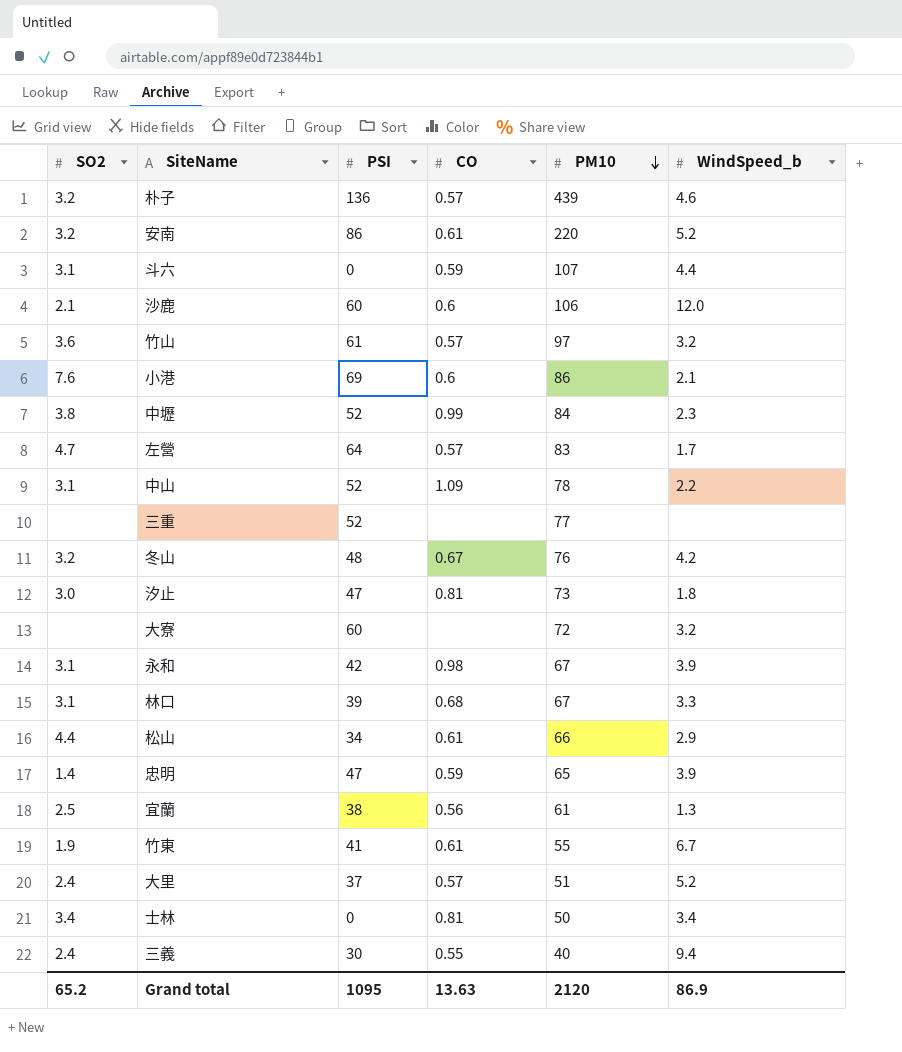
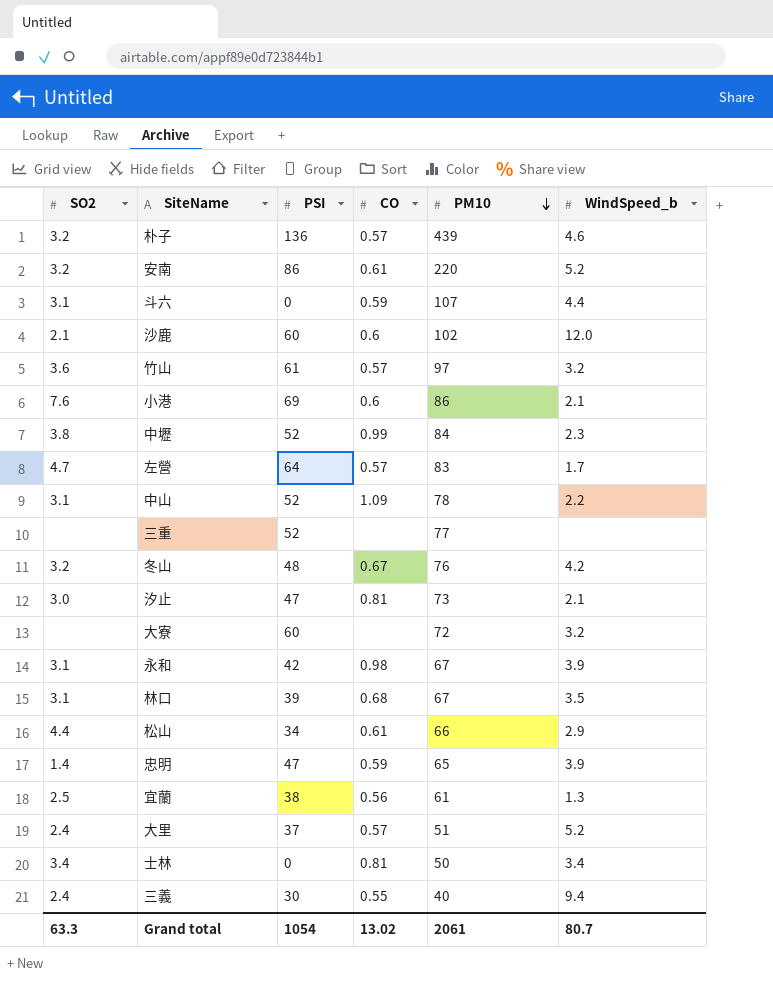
row 竹東: 1.9 | 41 | 0.61 | 55 | 6.7 -> none
沙鹿 | PM10: 106 -> 102
汐止 | WindSpeed_b: 1.8 -> 2.1
林口 | WindSpeed_b: 3.3 -> 3.5
Grand total | SO2: 65.2 -> 63.3
Grand total | PSI: 1095 -> 1054
Grand total | CO: 13.63 -> 13.02
Grand total | PM10: 2120 -> 2061
Grand total | WindSpeed_b: 86.9 -> 80.7

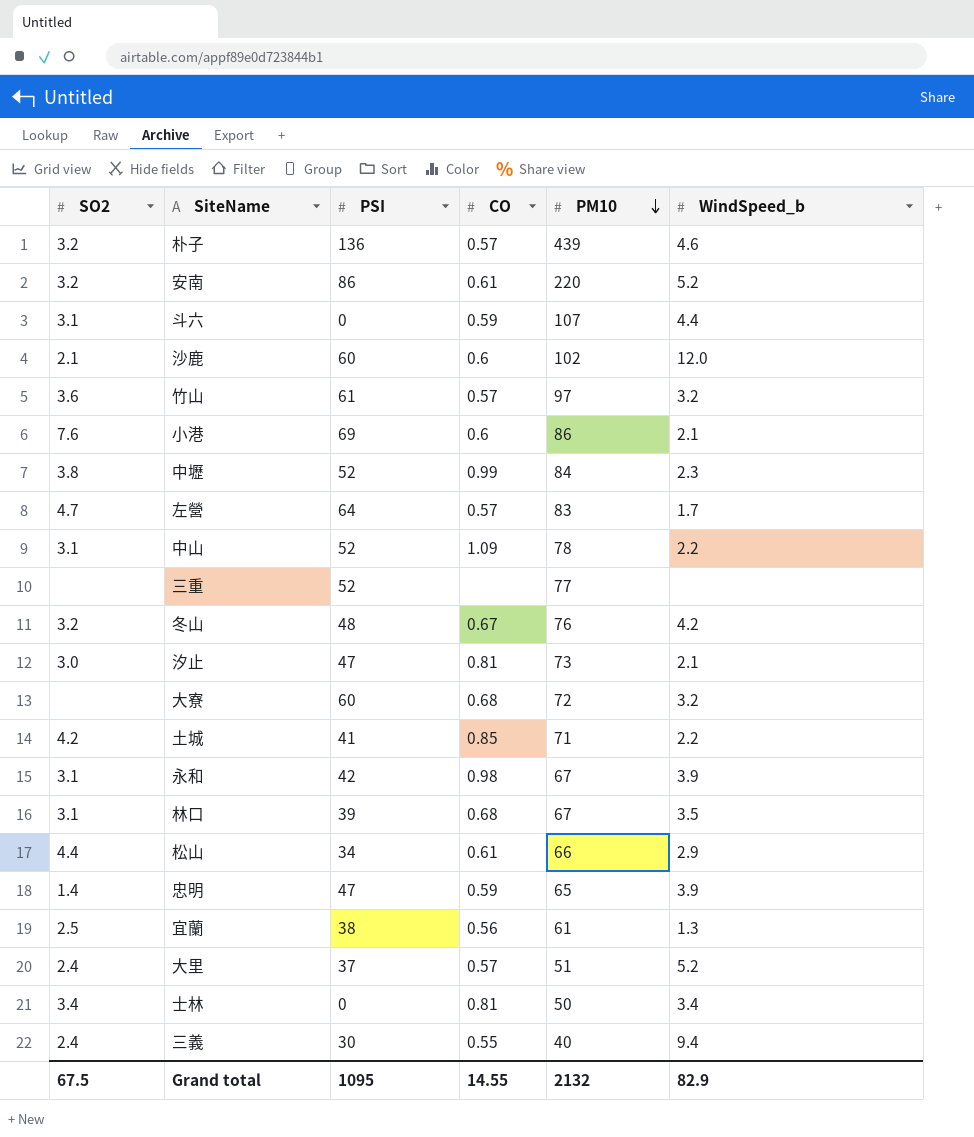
大寮 | CO: none -> 0.68
row 土城: none -> 4.2 | 41 | 0.85 | 71 | 2.2
Grand total | SO2: 63.3 -> 67.5
Grand total | PSI: 1054 -> 1095
Grand total | CO: 13.02 -> 14.55
Grand total | PM10: 2061 -> 2132
Grand total | WindSpeed_b: 80.7 -> 82.9

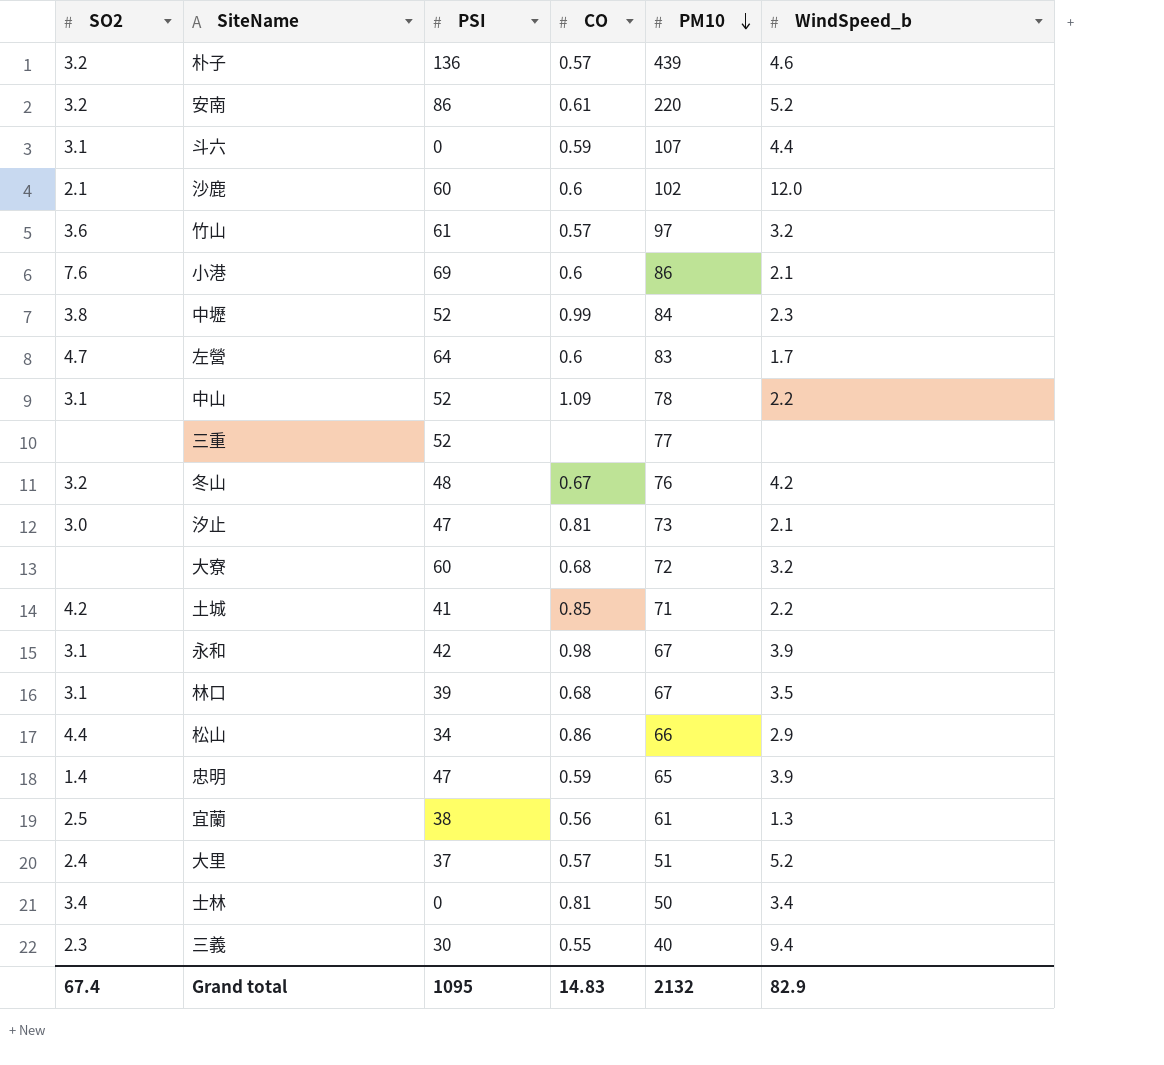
左營 | CO: 0.57 -> 0.6
松山 | CO: 0.61 -> 0.86
三義 | SO2: 2.4 -> 2.3
Grand total | SO2: 67.5 -> 67.4
Grand total | CO: 14.55 -> 14.83

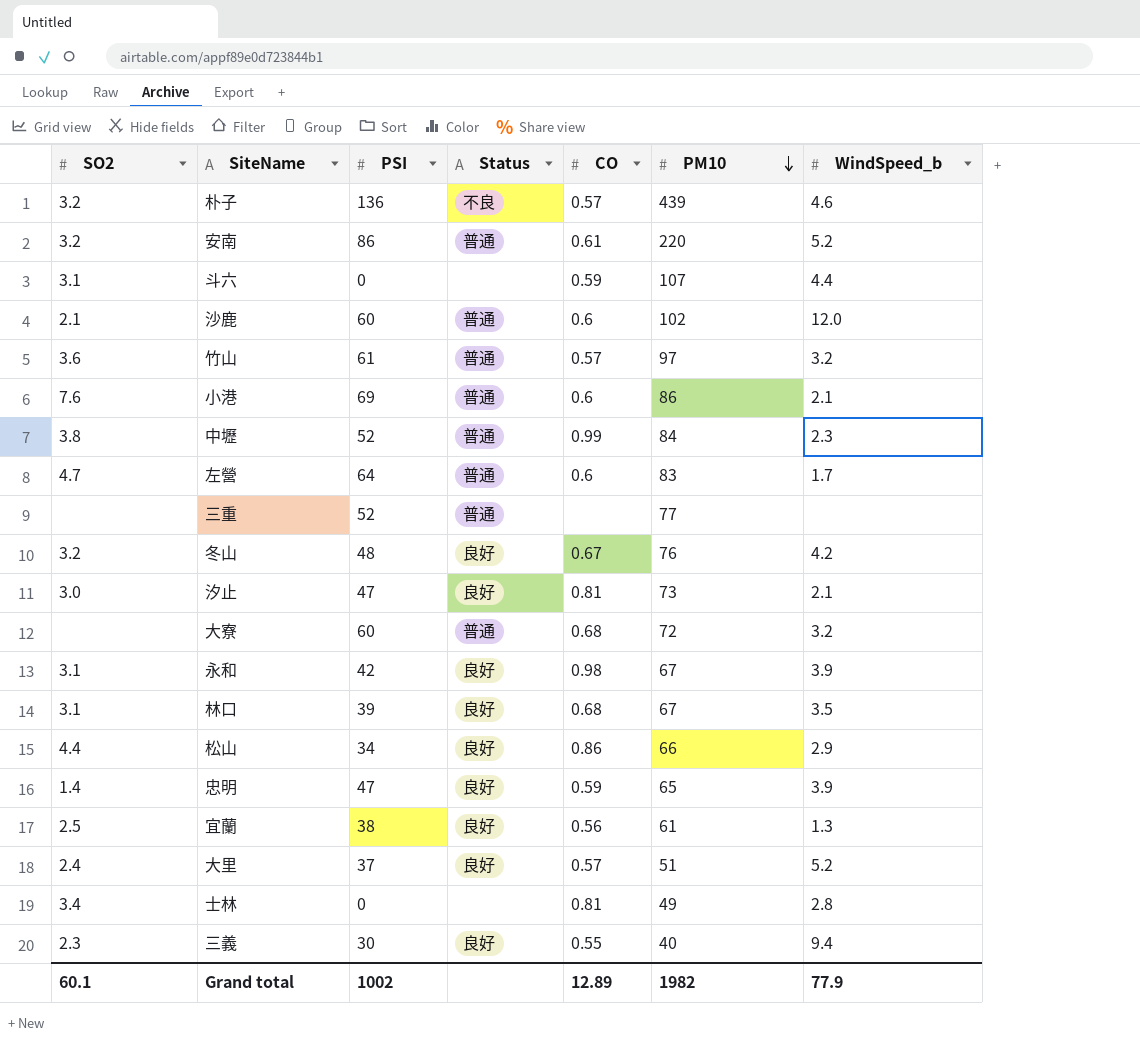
column Status | position: none -> 4
row 中山: 3.1 | 52 | 1.09 | 78 | 2.2 -> none
row 土城: 4.2 | 41 | 0.85 | 71 | 2.2 -> none
士林 | PM10: 50 -> 49
士林 | WindSpeed_b: 3.4 -> 2.8
Grand total | SO2: 67.4 -> 60.1
Grand total | PSI: 1095 -> 1002
Grand total | CO: 14.83 -> 12.89
Grand total | PM10: 2132 -> 1982
Grand total | WindSpeed_b: 82.9 -> 77.9

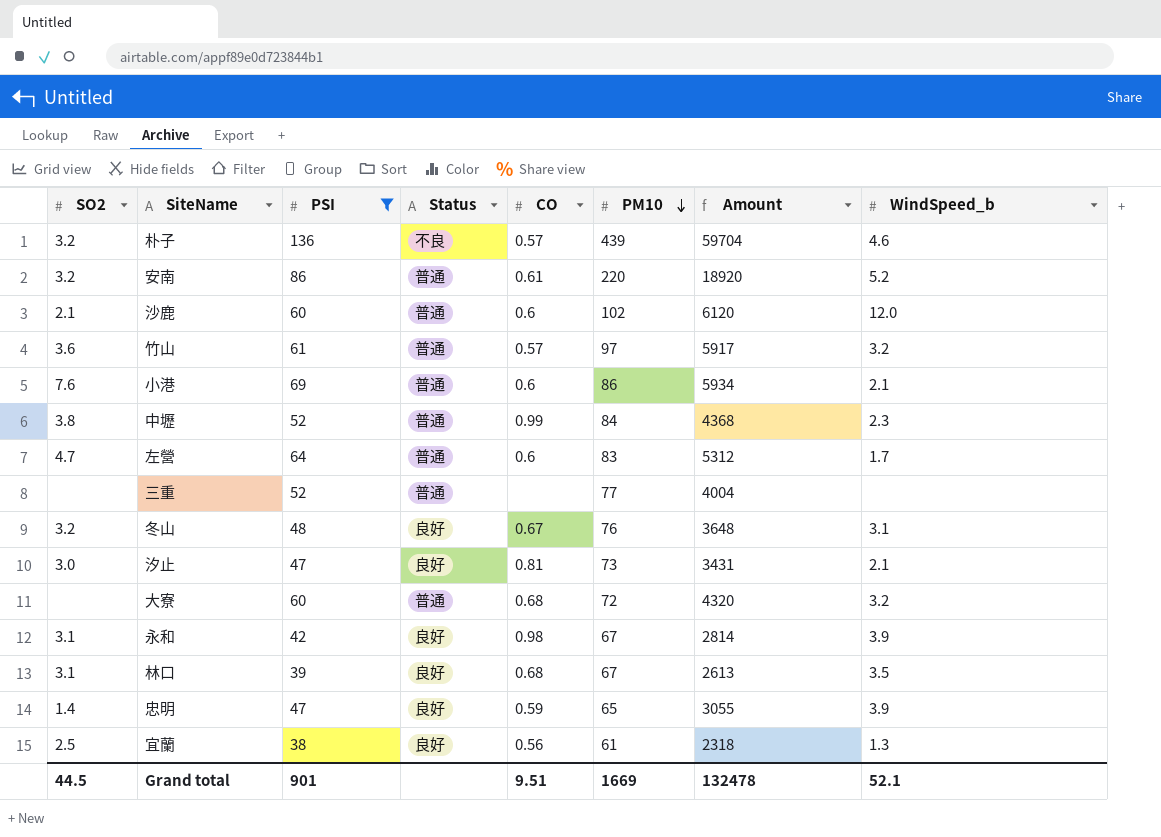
filter: none -> PSI >= 38
column Amount | formula: none -> [PSI] * [PM10]
冬山 | WindSpeed_b: 4.2 -> 3.1
Grand total | SO2: 60.1 -> 44.5
Grand total | PSI: 1002 -> 901
Grand total | CO: 12.89 -> 9.51
Grand total | PM10: 1982 -> 1669
Grand total | WindSpeed_b: 77.9 -> 52.1

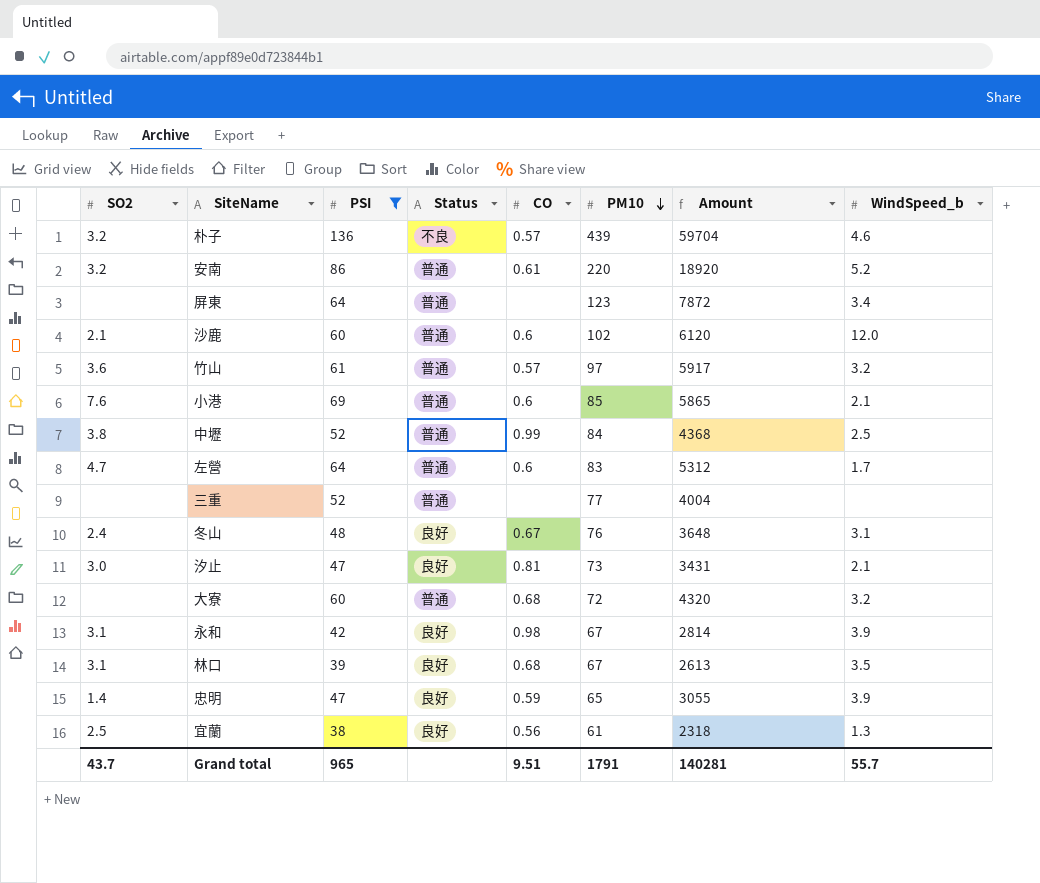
row 屏東: none -> none | 64 | 普通 | none | 123 | 7872 | 3.4
小港 | PM10: 86 -> 85
小港 | Amount: 5934 -> 5865
中壢 | WindSpeed_b: 2.3 -> 2.5
冬山 | SO2: 3.2 -> 2.4
Grand total | SO2: 44.5 -> 43.7
Grand total | PSI: 901 -> 965
Grand total | PM10: 1669 -> 1791
Grand total | Amount: 132478 -> 140281
Grand total | WindSpeed_b: 52.1 -> 55.7

